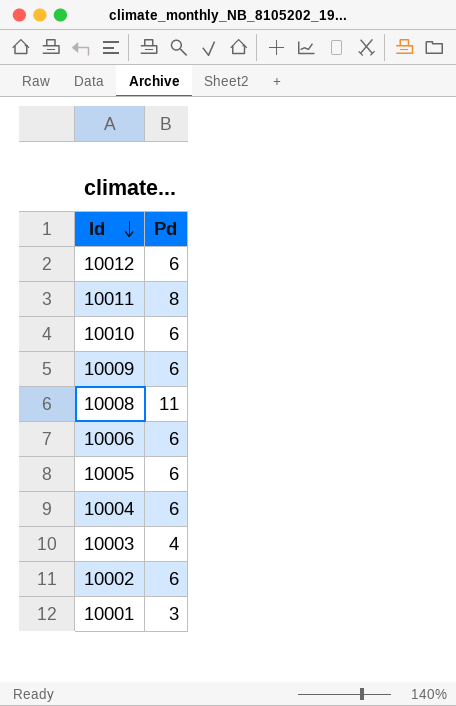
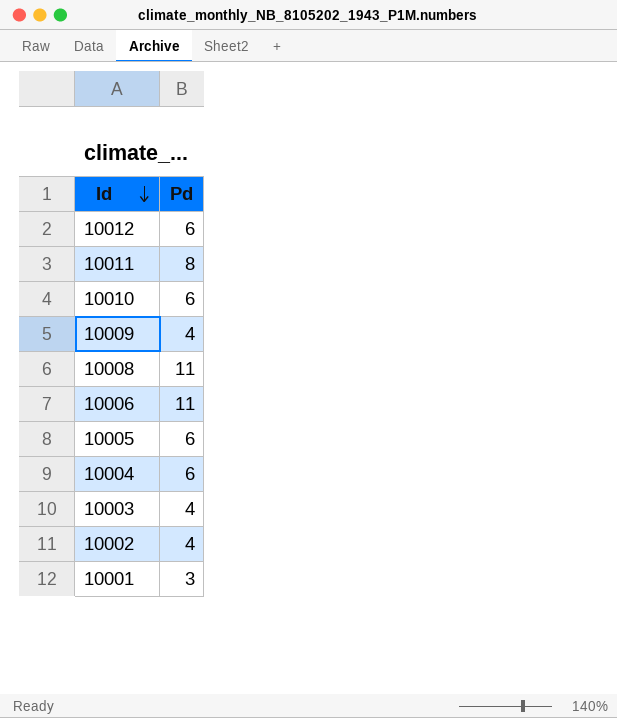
10009 | Pd: 6 -> 4
10006 | Pd: 6 -> 11
10002 | Pd: 6 -> 4

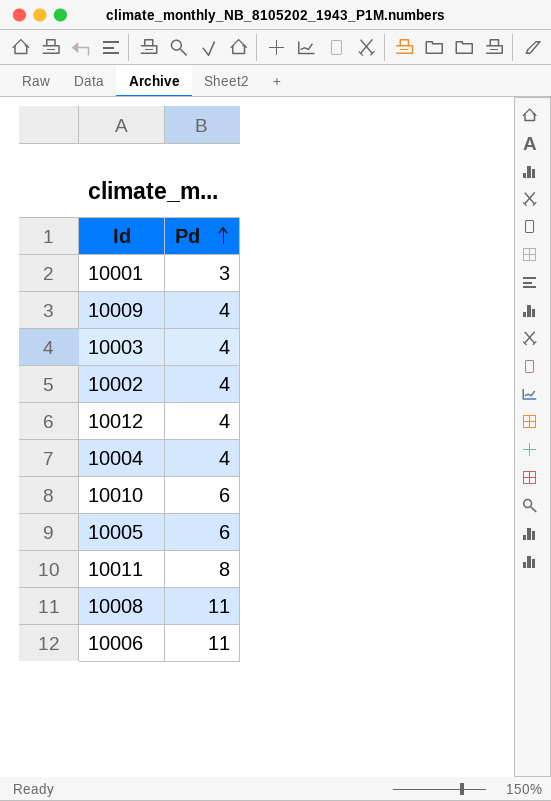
row order: Id descending -> Pd ascending
10012 | Pd: 6 -> 4
10004 | Pd: 6 -> 4

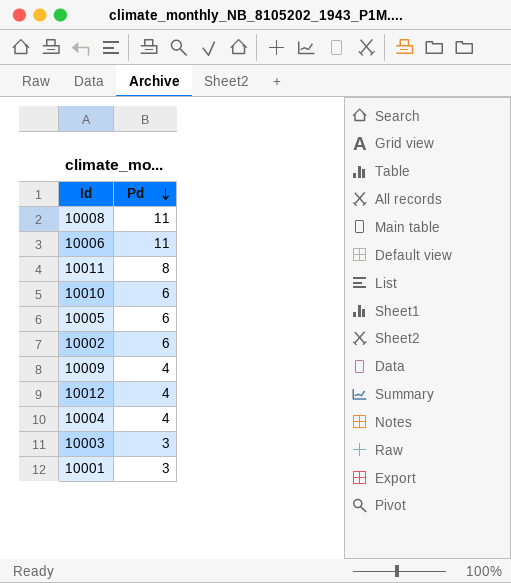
row order: Pd ascending -> Pd descending
10002 | Pd: 4 -> 6
10003 | Pd: 4 -> 3

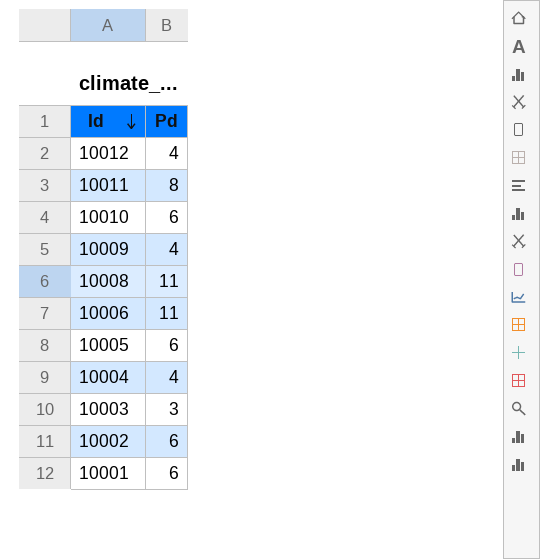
row order: Pd descending -> Id descending
10001 | Pd: 3 -> 6

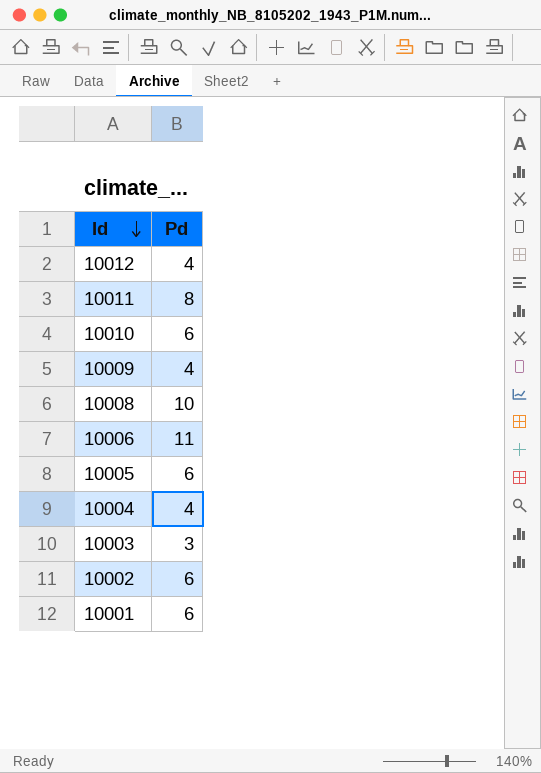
10008 | Pd: 11 -> 10

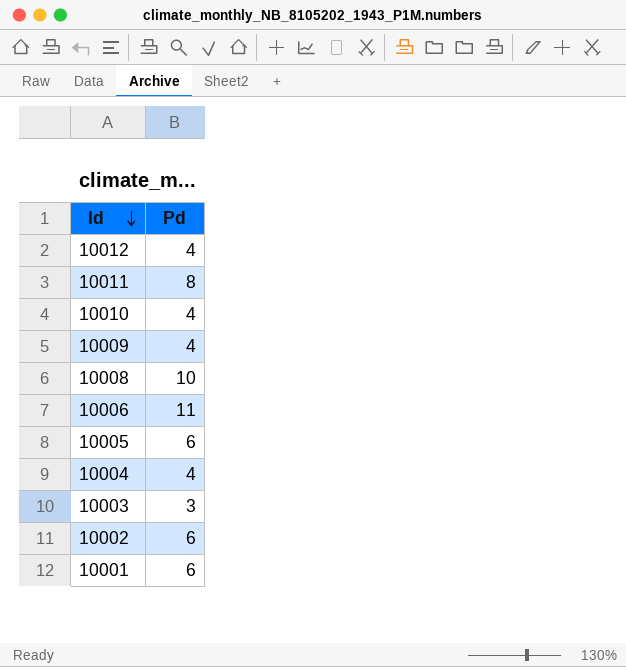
10010 | Pd: 6 -> 4

